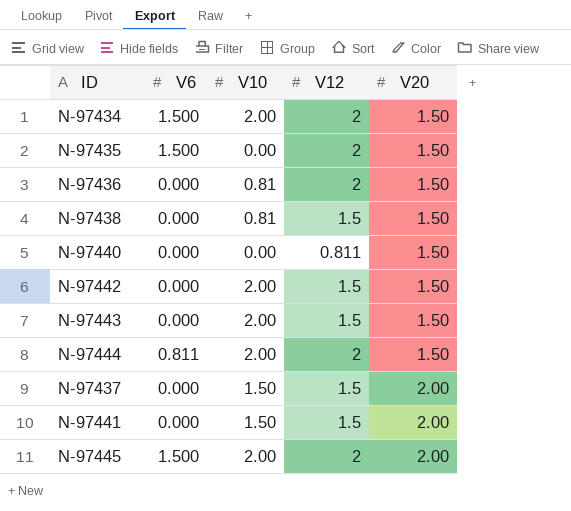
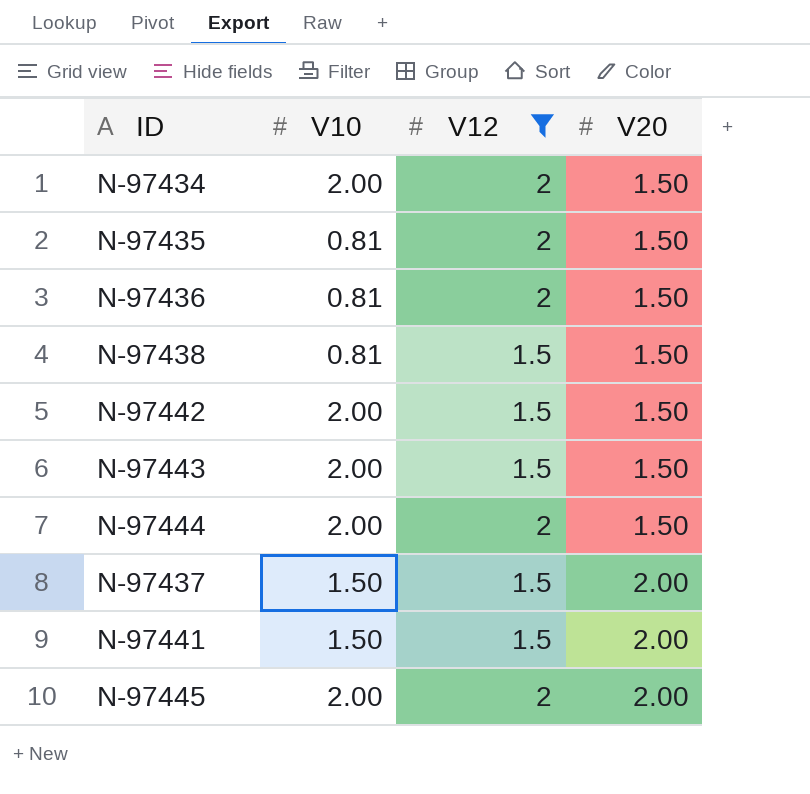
filter: none -> V12 != 0.811
column V6 | position: 2 -> none
N-97435 | V10: 0.00 -> 0.81

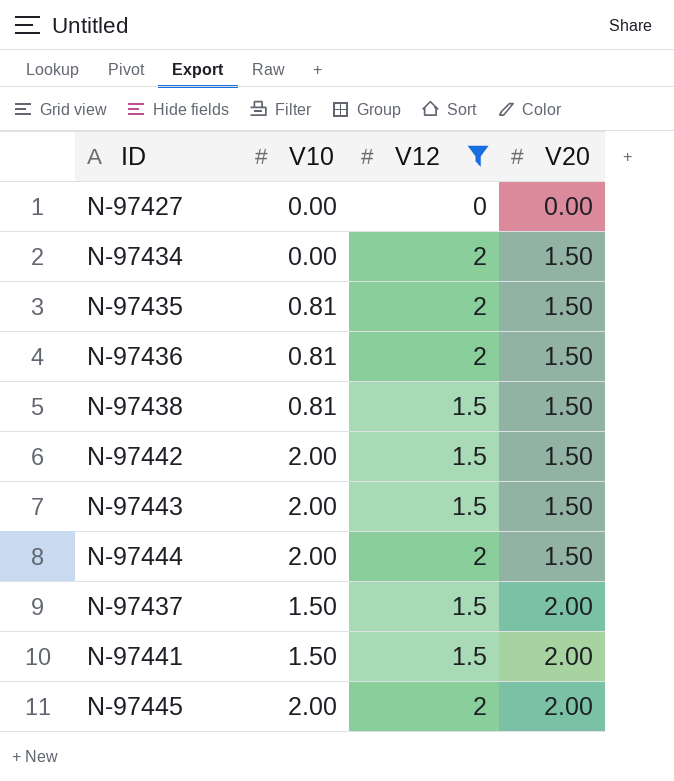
row N-97427: none -> 0.00 | 0 | 0.00
N-97434 | V10: 2.00 -> 0.00

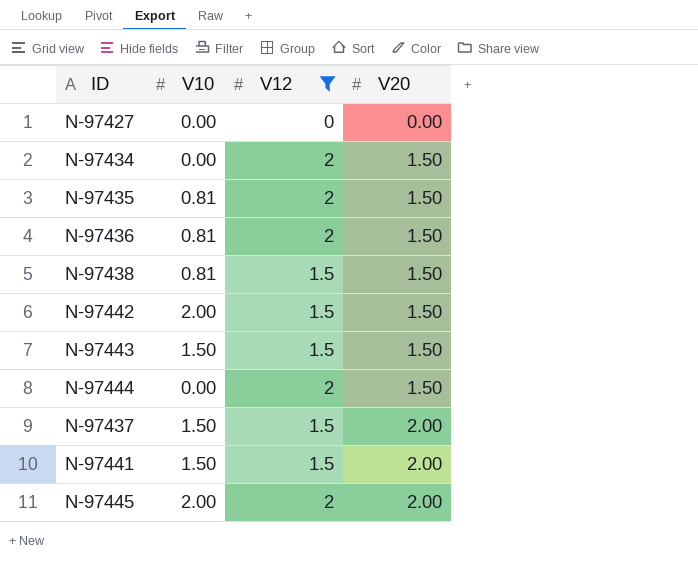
N-97443 | V10: 2.00 -> 1.50
N-97444 | V10: 2.00 -> 0.00

